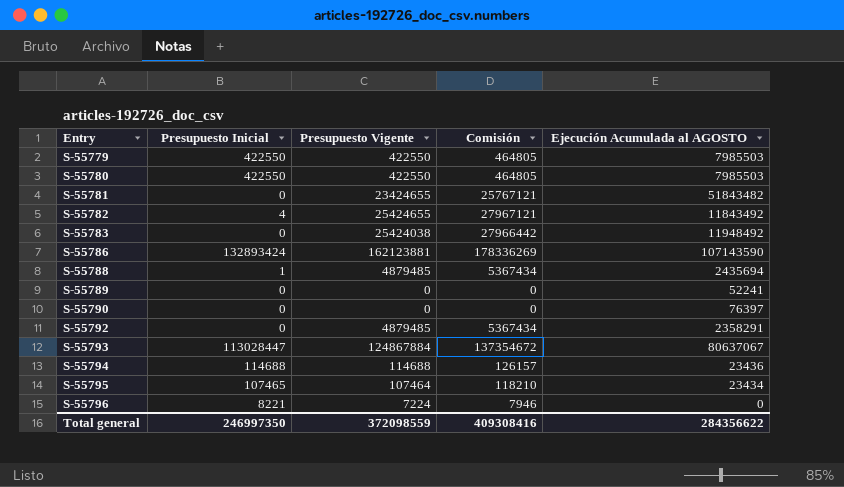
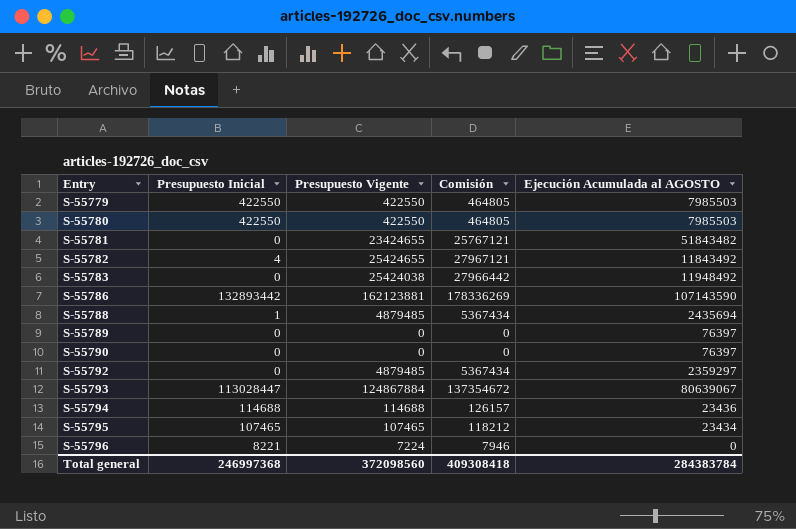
S-55786 | Presupuesto Inicial: 132893424 -> 132893442
S-55789 | Ejecución Acumulada al AGOSTO: 52241 -> 76397
S-55792 | Ejecución Acumulada al AGOSTO: 2358291 -> 2359297
S-55793 | Ejecución Acumulada al AGOSTO: 80637067 -> 80639067
S-55795 | Presupuesto Vigente: 107464 -> 107465
S-55795 | Comisión: 118210 -> 118212
Total general | Presupuesto Inicial: 246997350 -> 246997368
Total general | Presupuesto Vigente: 372098559 -> 372098560
Total general | Comisión: 409308416 -> 409308418
Total general | Ejecución Acumulada al AGOSTO: 284356622 -> 284383784

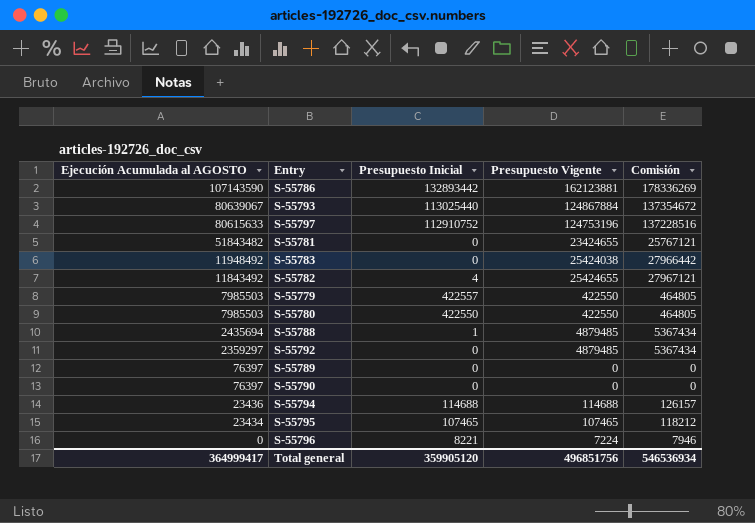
row order: Entry ascending -> Ejecución Acumulada al AGOSTO descending
column Ejecución Acumulada al AGOSTO | position: 5 -> 1
S-55793 | Presupuesto Inicial: 113028447 -> 113025440
row S-55797: none -> 80615633 | 112910752 | 124753196 | 137228516
S-55779 | Presupuesto Inicial: 422550 -> 422557
Total general | Ejecución Acumulada al AGOSTO: 284383784 -> 364999417
Total general | Presupuesto Inicial: 246997368 -> 359905120
Total general | Presupuesto Vigente: 372098560 -> 496851756
Total general | Comisión: 409308418 -> 546536934

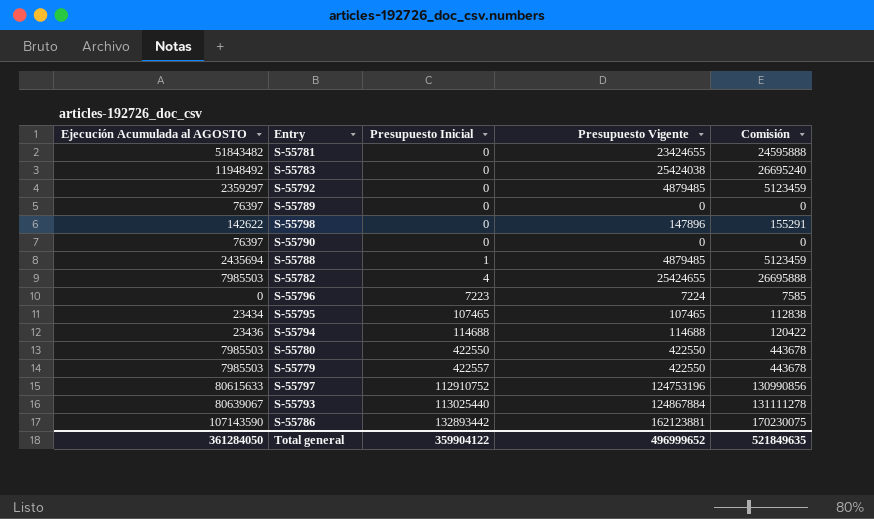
row order: Ejecución Acumulada al AGOSTO descending -> Presupuesto Inicial ascending
column Comisión | formula: [Presupuesto Vigente] * 1,1 -> [Presupuesto Vigente] * 1,05
row S-55798: none -> 142622 | 0 | 147896 | 155291
S-55782 | Ejecución Acumulada al AGOSTO: 11843492 -> 7985503
S-55796 | Presupuesto Inicial: 8221 -> 7223
Total general | Ejecución Acumulada al AGOSTO: 364999417 -> 361284050
Total general | Presupuesto Inicial: 359905120 -> 359904122
Total general | Presupuesto Vigente: 496851756 -> 496999652
Total general | Comisión: 546536934 -> 521849635

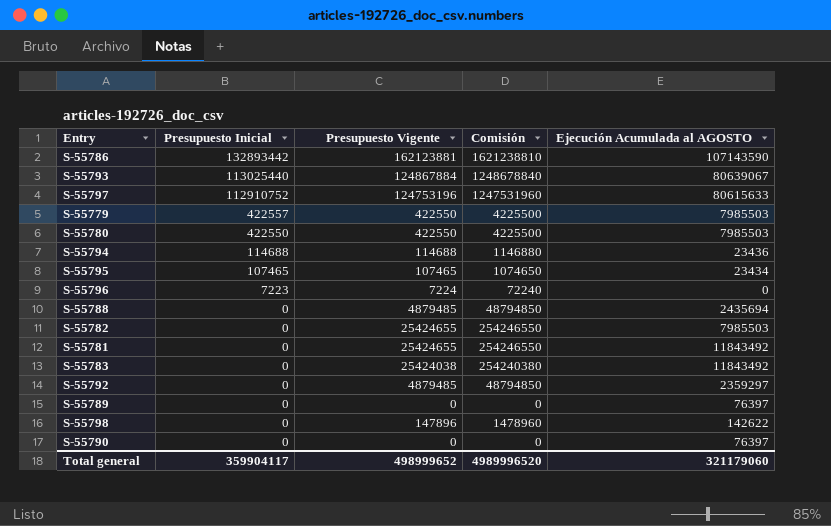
row order: Presupuesto Inicial ascending -> Presupuesto Inicial descending
column Comisión | formula: [Presupuesto Vigente] * 1,05 -> [Presupuesto Vigente] * 10
column Ejecución Acumulada al AGOSTO | position: 1 -> 5
S-55788 | Presupuesto Inicial: 1 -> 0
S-55782 | Presupuesto Inicial: 4 -> 0
S-55781 | Presupuesto Vigente: 23424655 -> 25424655
S-55781 | Ejecución Acumulada al AGOSTO: 51843482 -> 11843492
S-55783 | Ejecución Acumulada al AGOSTO: 11948492 -> 11843492
Total general | Presupuesto Inicial: 359904122 -> 359904117
Total general | Presupuesto Vigente: 496999652 -> 498999652
Total general | Comisión: 521849635 -> 4989996520
Total general | Ejecución Acumulada al AGOSTO: 361284050 -> 321179060

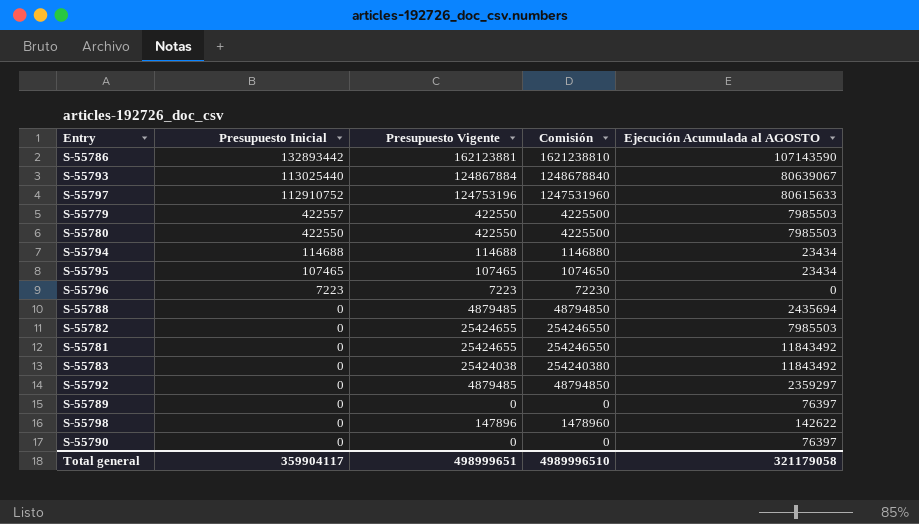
S-55794 | Ejecución Acumulada al AGOSTO: 23436 -> 23434
S-55796 | Presupuesto Vigente: 7224 -> 7223
S-55796 | Comisión: 72240 -> 72230
Total general | Presupuesto Vigente: 498999652 -> 498999651
Total general | Comisión: 4989996520 -> 4989996510
Total general | Ejecución Acumulada al AGOSTO: 321179060 -> 321179058

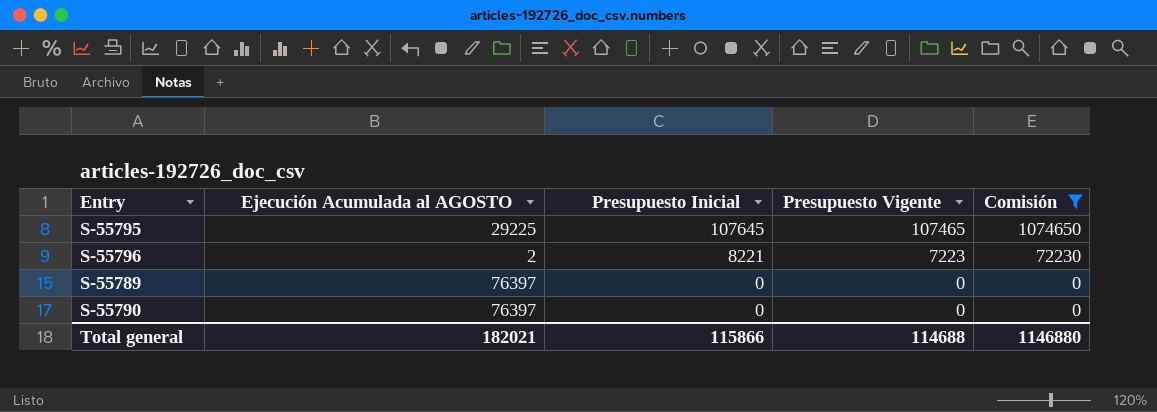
filter: none -> Comisión <= 1074650
column Ejecución Acumulada al AGOSTO | position: 5 -> 2
S-55795 | Ejecución Acumulada al AGOSTO: 23434 -> 29225
S-55795 | Presupuesto Inicial: 107465 -> 107645
S-55796 | Ejecución Acumulada al AGOSTO: 0 -> 2
S-55796 | Presupuesto Inicial: 7223 -> 8221
Total general | Ejecución Acumulada al AGOSTO: 321179058 -> 182021
Total general | Presupuesto Inicial: 359904117 -> 115866
Total general | Presupuesto Vigente: 498999651 -> 114688
Total general | Comisión: 4989996510 -> 1146880

